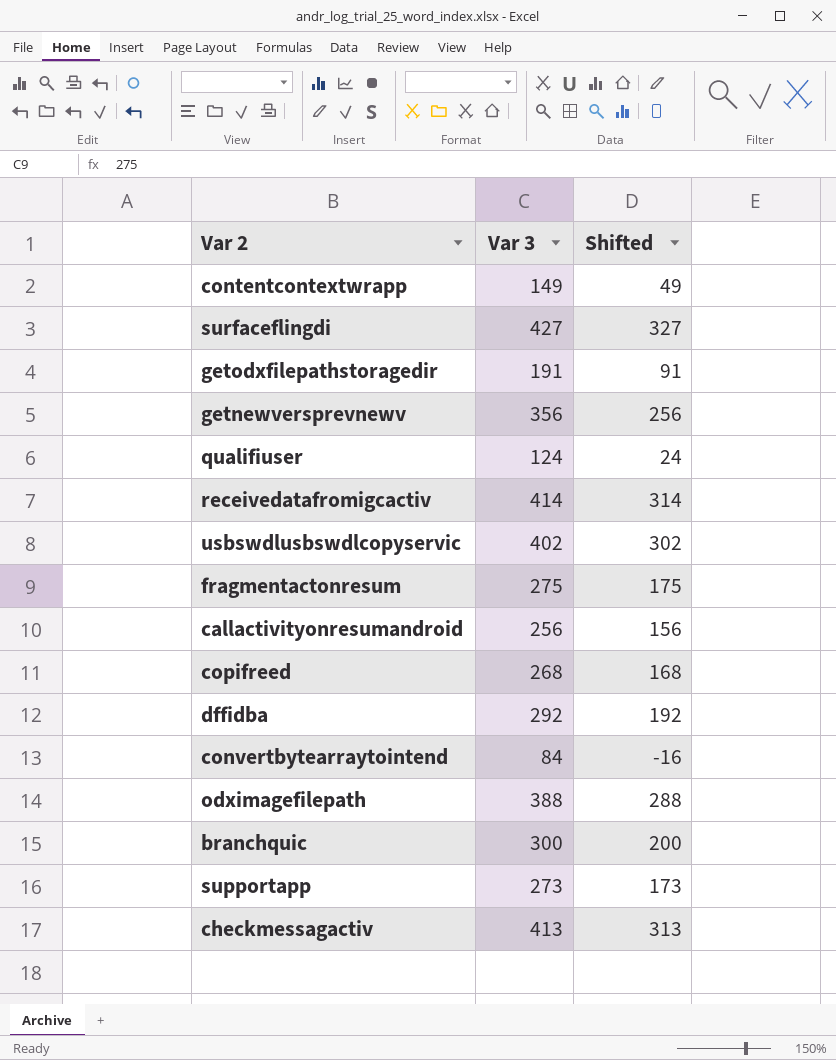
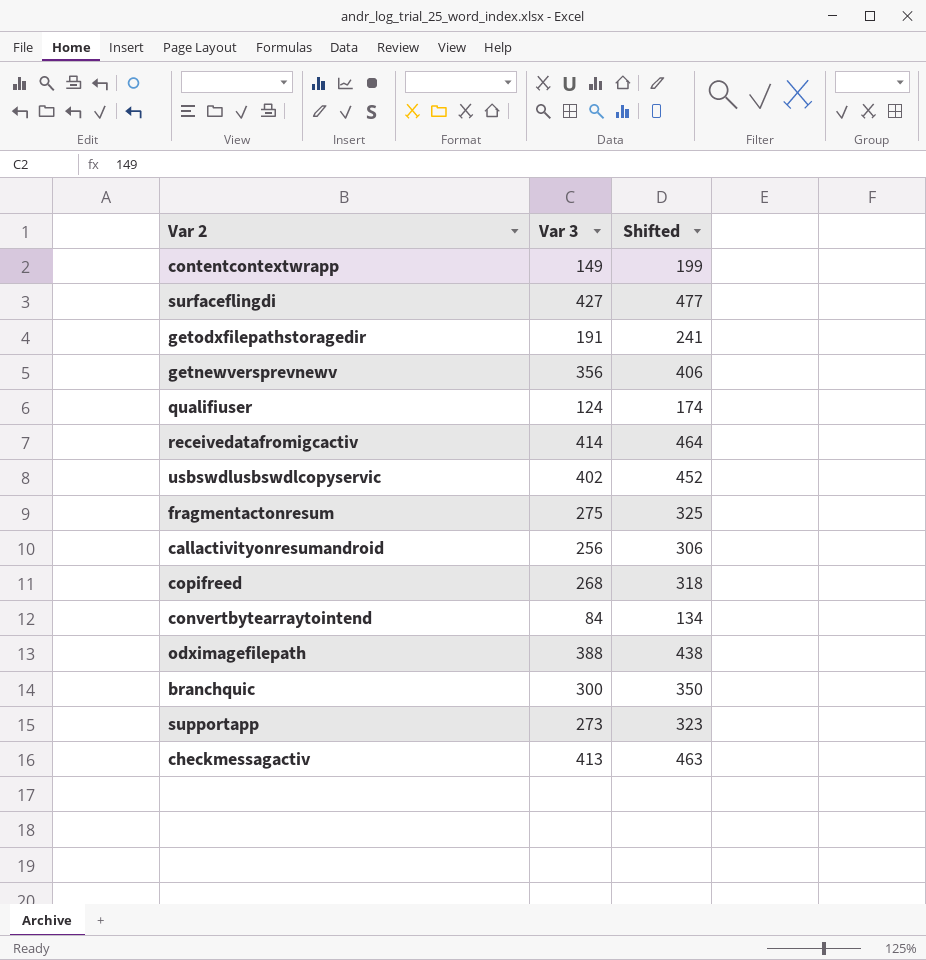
column Shifted | formula: [Var 3] - 100 -> [Var 3] + 50
row dffidba: 292 | 192 -> none

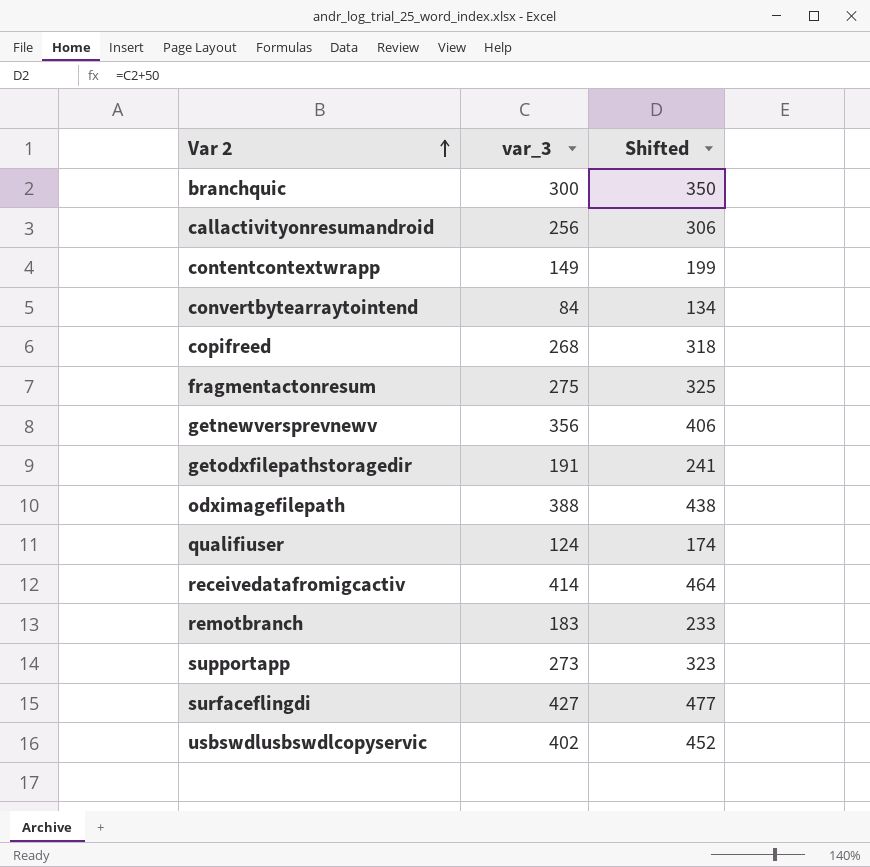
row order: none -> Var 2 ascending
column name: Var 3 -> var_3
row checkmessagactiv: 413 | 463 -> none
row remotbranch: none -> 183 | 233

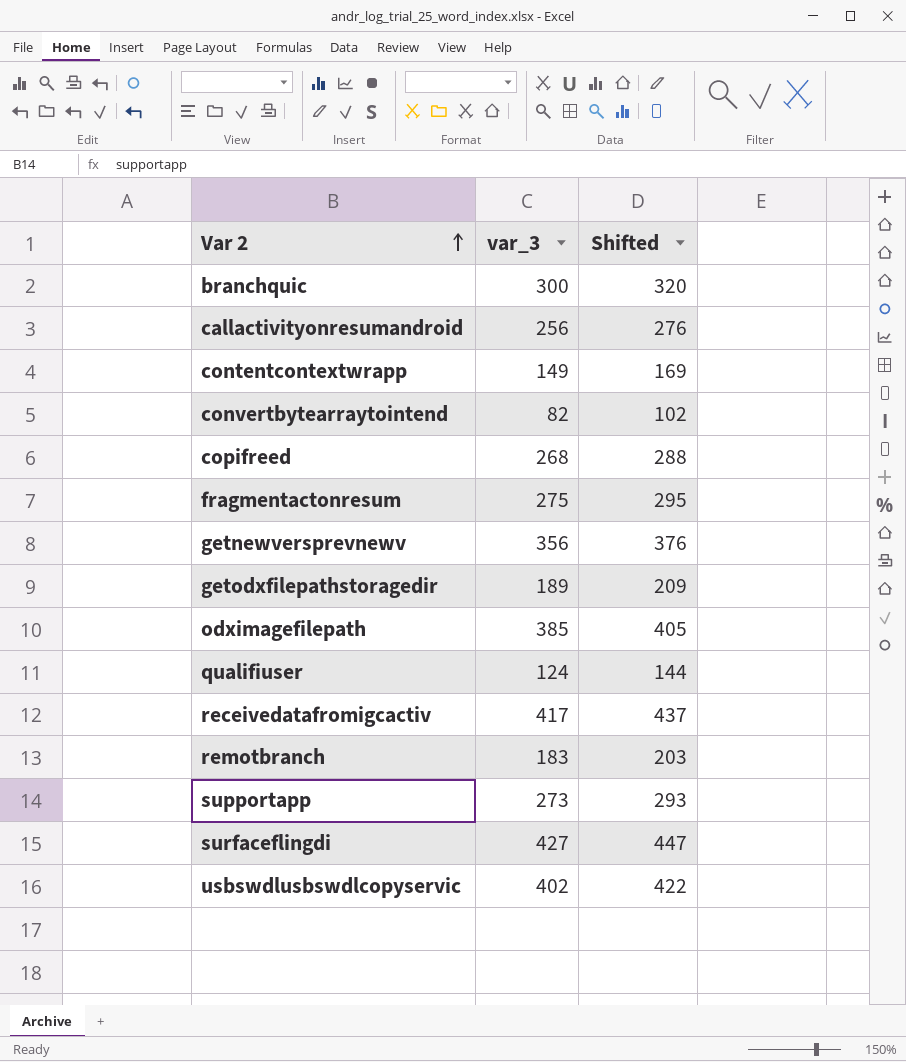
column Shifted | formula: [var_3] + 50 -> [var_3] + 20
convertbytearraytointend | var_3: 84 -> 82
getodxfilepathstoragedir | var_3: 191 -> 189
odximagefilepath | var_3: 388 -> 385
receivedatafromigcactiv | var_3: 414 -> 417

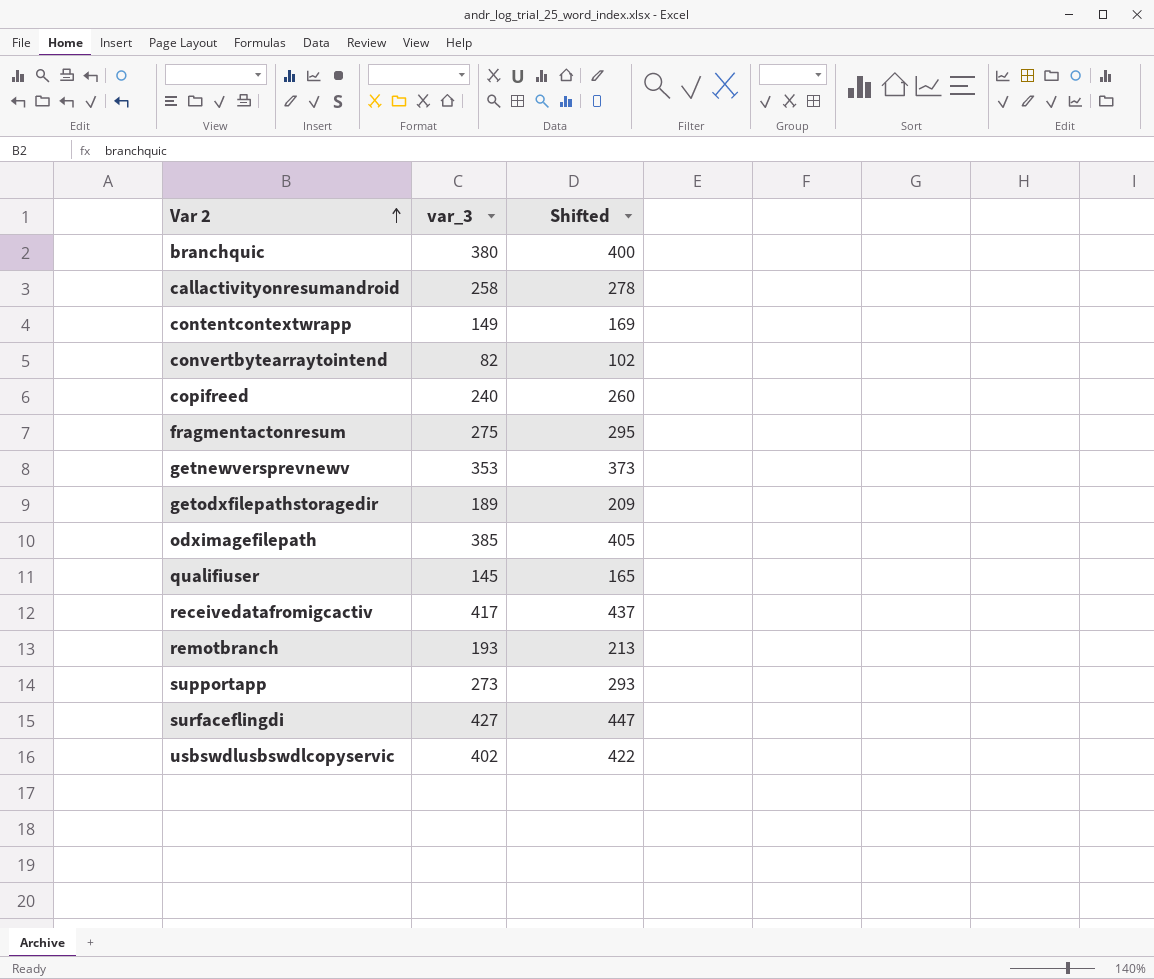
branchquic | var_3: 300 -> 380
branchquic | Shifted: 320 -> 400
callactivityonresumandroid | var_3: 256 -> 258
callactivityonresumandroid | Shifted: 276 -> 278
copifreed | var_3: 268 -> 240
copifreed | Shifted: 288 -> 260
getnewversprevnewv | var_3: 356 -> 353
getnewversprevnewv | Shifted: 376 -> 373
qualifiuser | var_3: 124 -> 145
qualifiuser | Shifted: 144 -> 165
remotbranch | var_3: 183 -> 193
remotbranch | Shifted: 203 -> 213

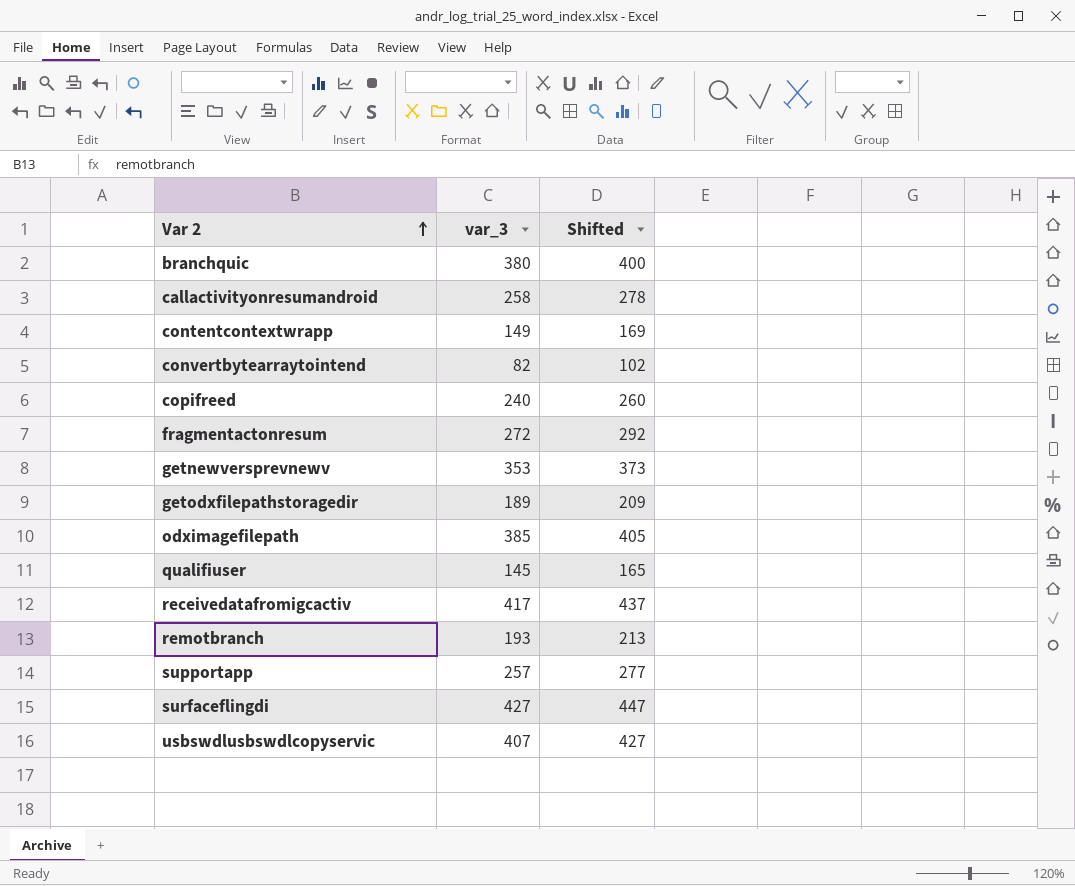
fragmentactonresum | var_3: 275 -> 272
fragmentactonresum | Shifted: 295 -> 292
supportapp | var_3: 273 -> 257
supportapp | Shifted: 293 -> 277
usbswdlusbswdlcopyservic | var_3: 402 -> 407
usbswdlusbswdlcopyservic | Shifted: 422 -> 427

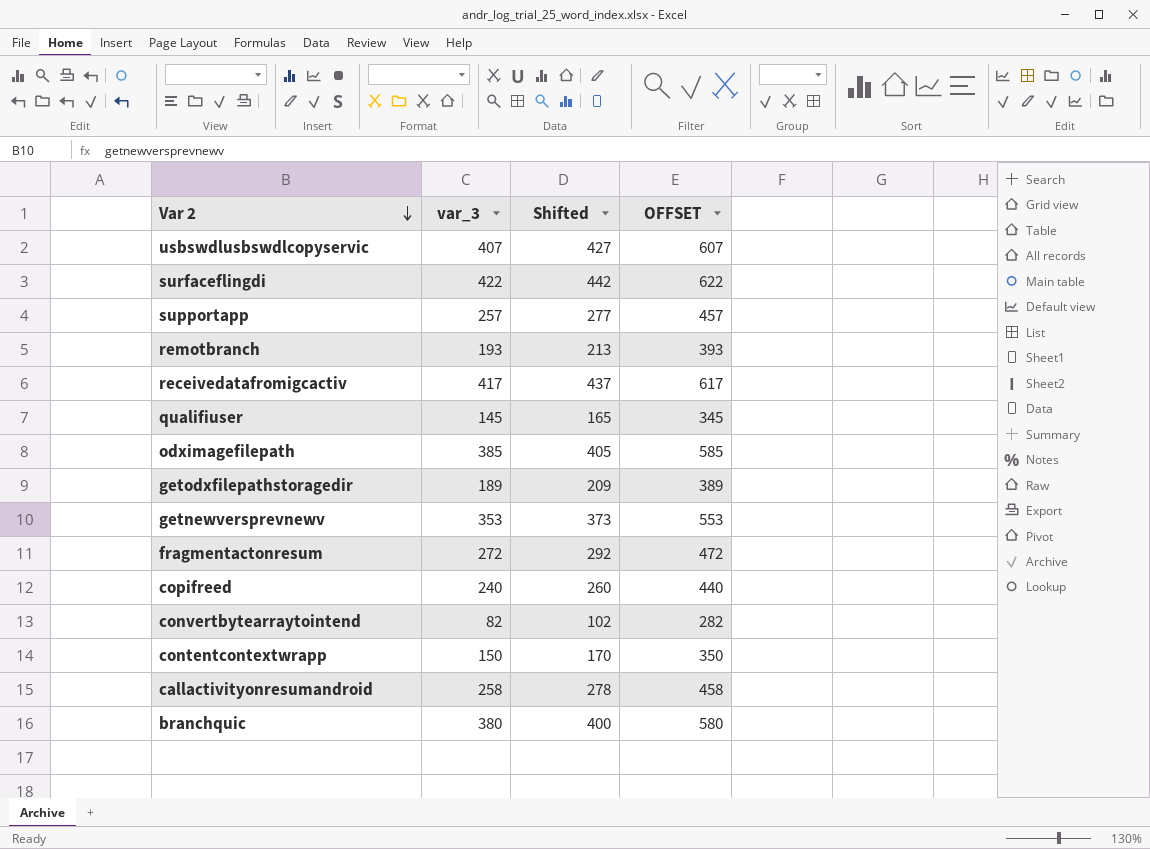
row order: Var 2 ascending -> Var 2 descending
column OFFSET | formula: none -> [var_3] + 200
surfaceflingdi | var_3: 427 -> 422
surfaceflingdi | Shifted: 447 -> 442
contentcontextwrapp | var_3: 149 -> 150
contentcontextwrapp | Shifted: 169 -> 170

